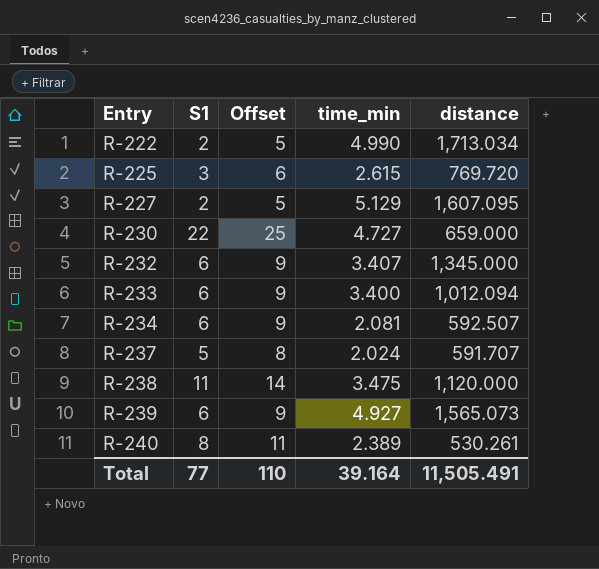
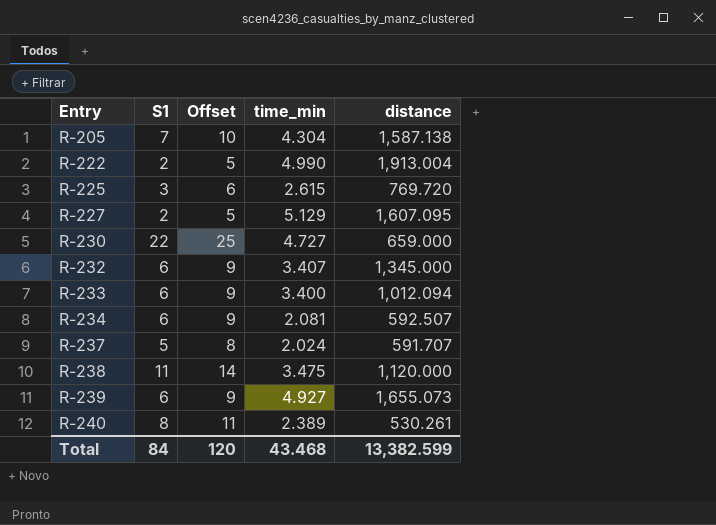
row R-205: none -> 7 | 10 | 4.304 | 1,587.138
R-222 | distance: 1,713.034 -> 1,913.004
R-239 | distance: 1,565.073 -> 1,655.073
Total | S1: 77 -> 84
Total | Offset: 110 -> 120
Total | time_min: 39.164 -> 43.468
Total | distance: 11,505.491 -> 13,382.599

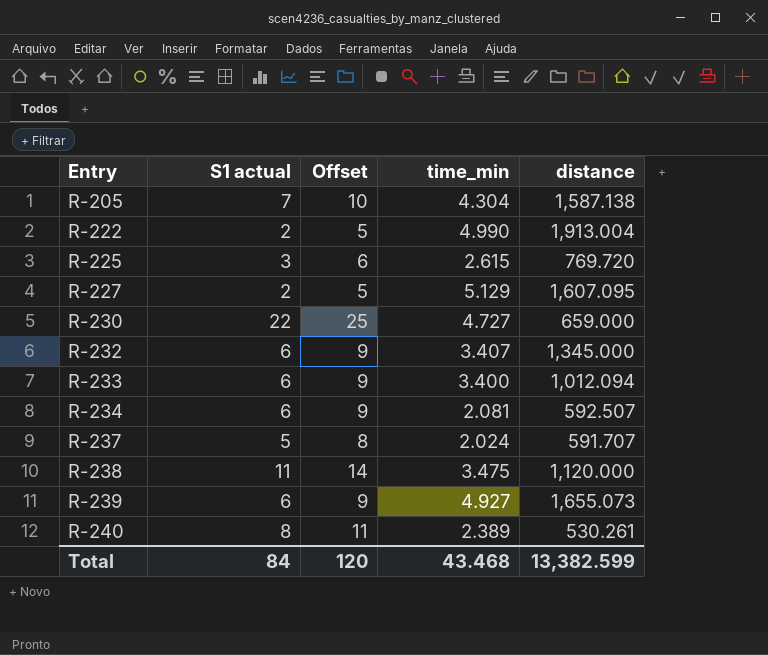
column name: S1 -> S1 actual

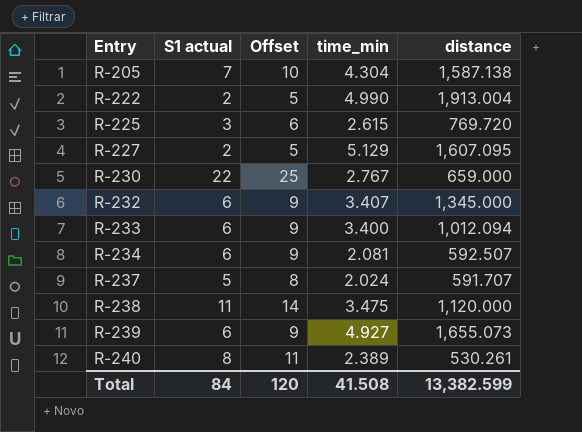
R-230 | time_min: 4.727 -> 2.767
Total | time_min: 43.468 -> 41.508

